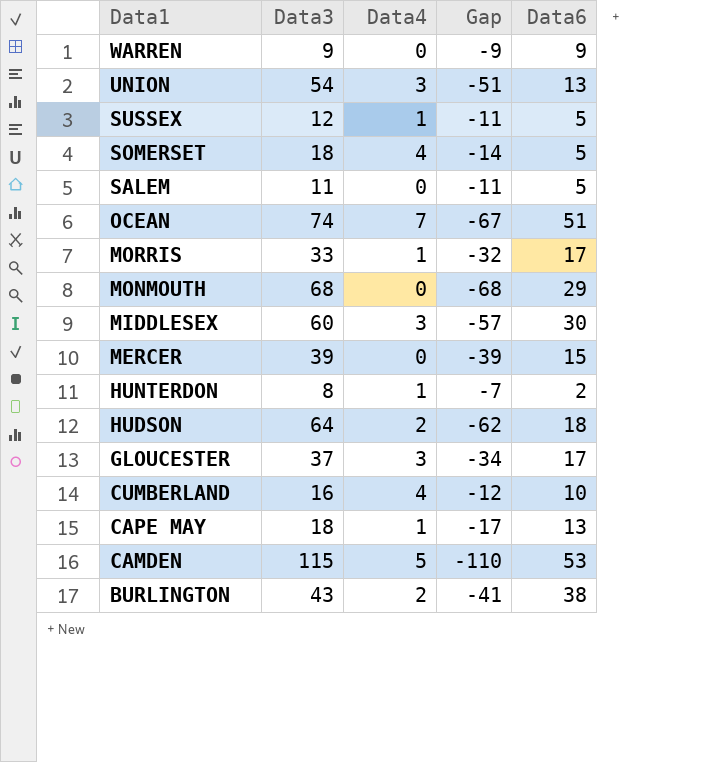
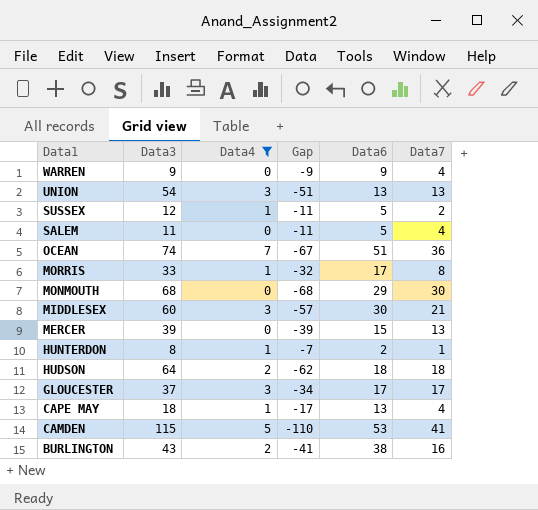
filter: none -> Data4 != 4
column Data7 | position: none -> 6

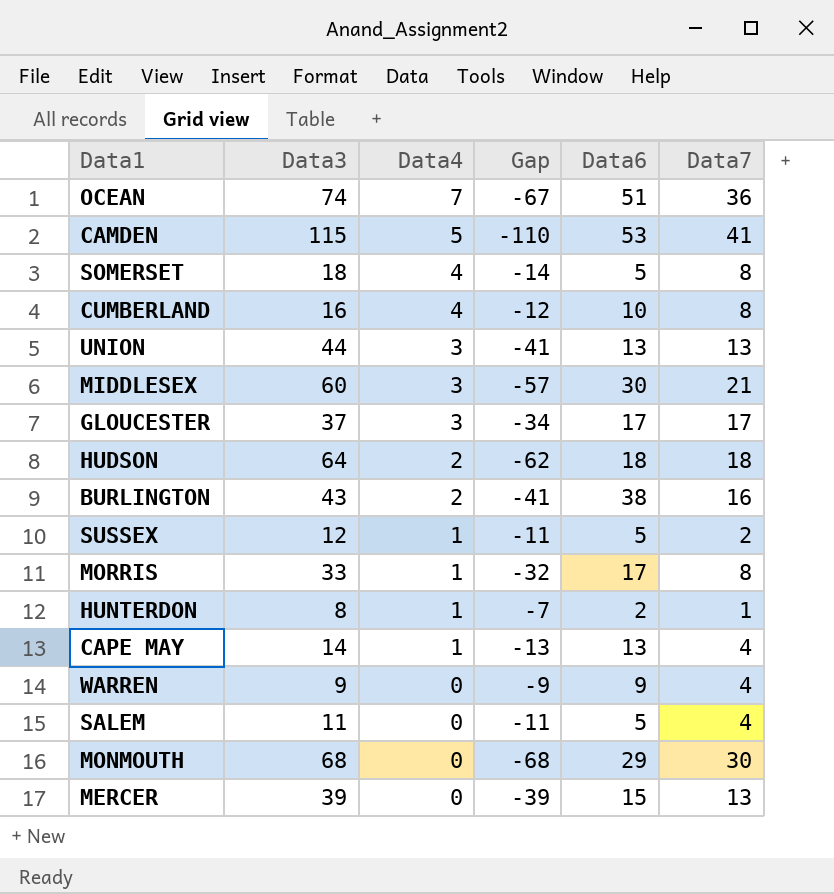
filter: Data4 != 4 -> none
row order: Data1 descending -> Data4 descending
UNION | Data3: 54 -> 44
UNION | Gap: -51 -> -41
CAPE MAY | Data3: 18 -> 14
CAPE MAY | Gap: -17 -> -13

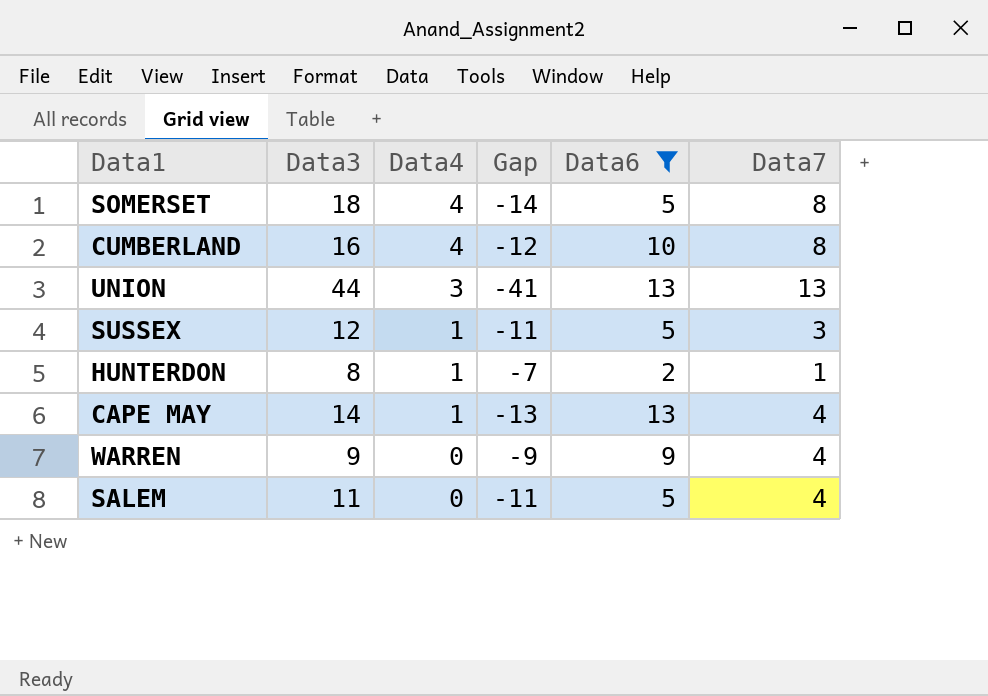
filter: none -> Data6 <= 13
SUSSEX | Data7: 2 -> 3

